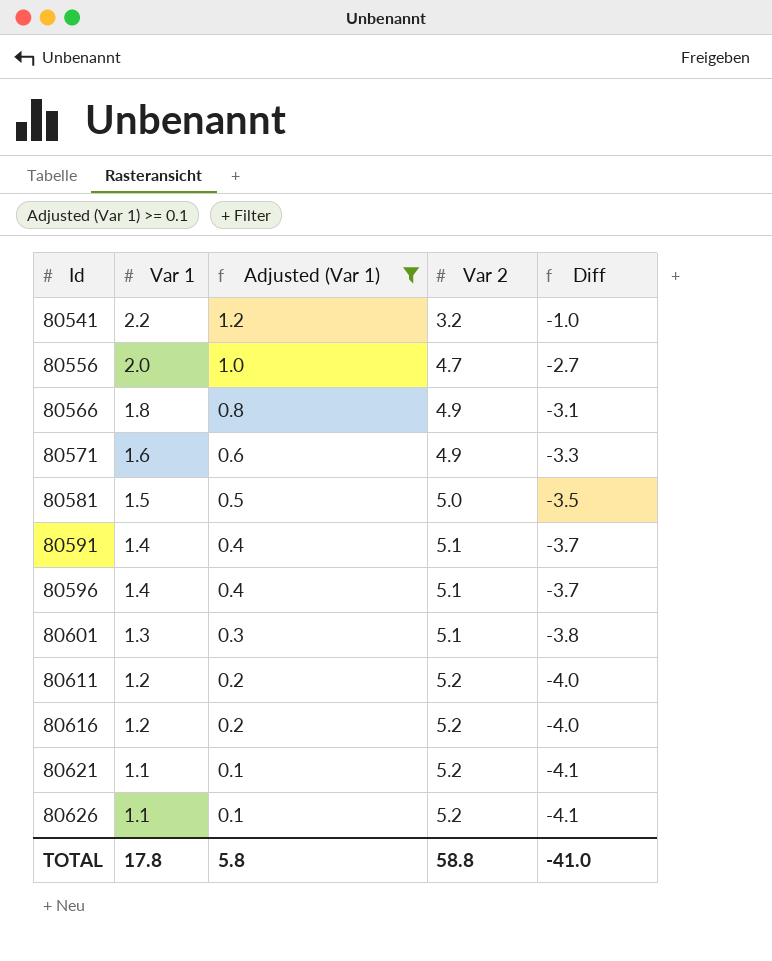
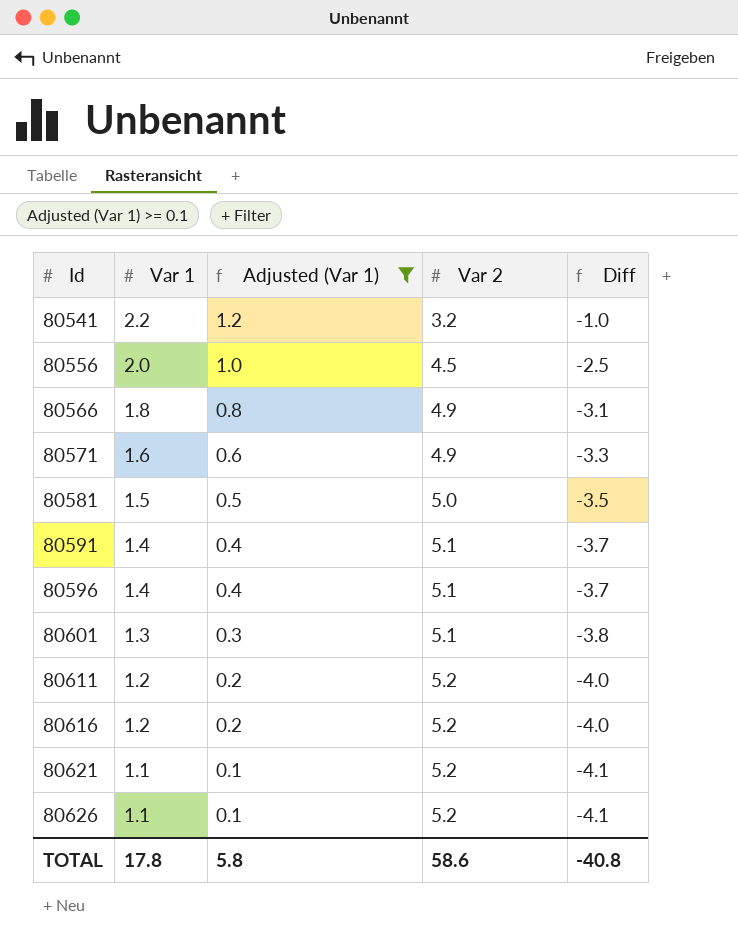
80556 | Var 2: 4.7 -> 4.5
80556 | Diff: -2.7 -> -2.5
TOTAL | Var 2: 58.8 -> 58.6
TOTAL | Diff: -41.0 -> -40.8

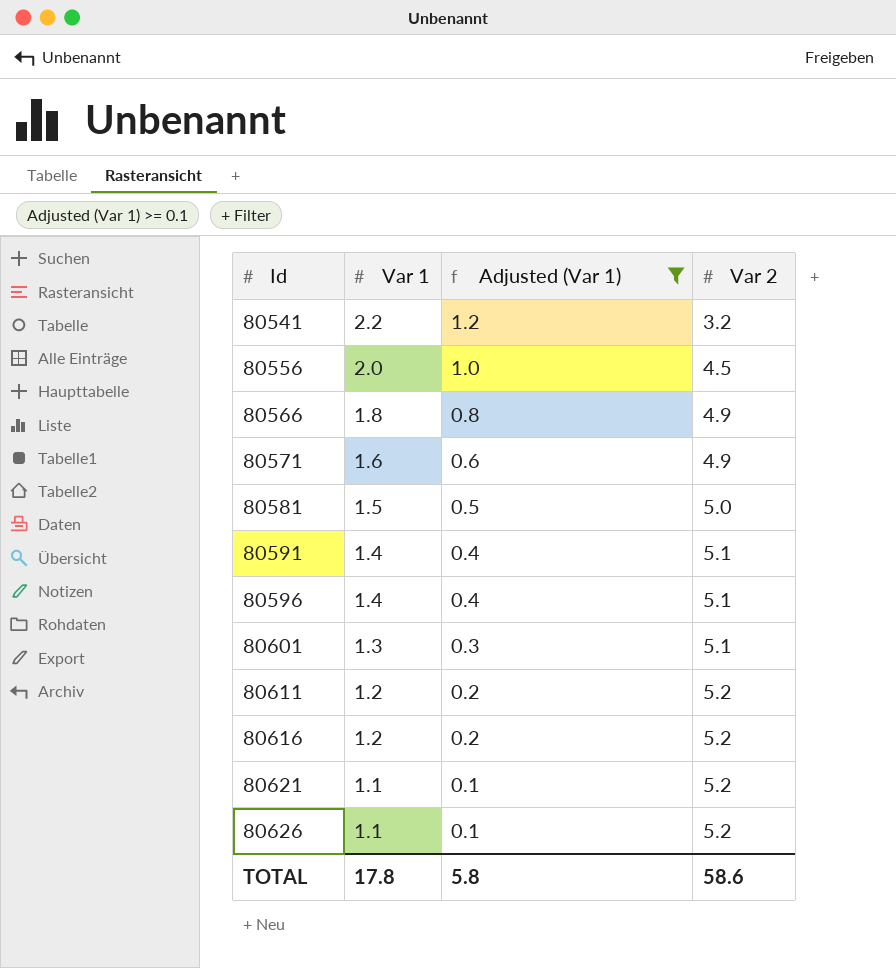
column Diff | formula: [Var 1] - [Var 2] -> none

